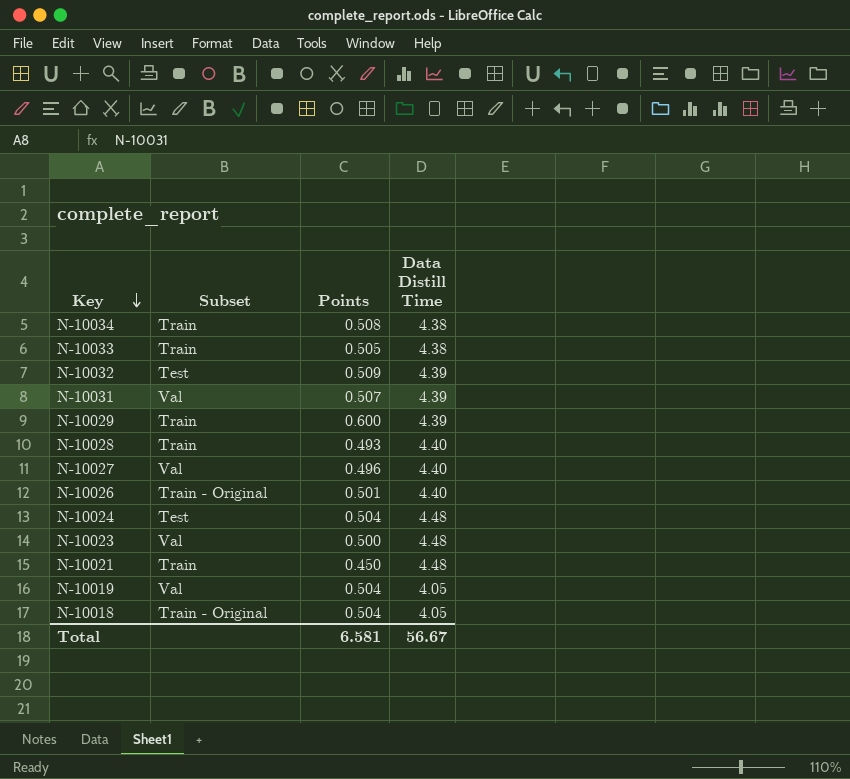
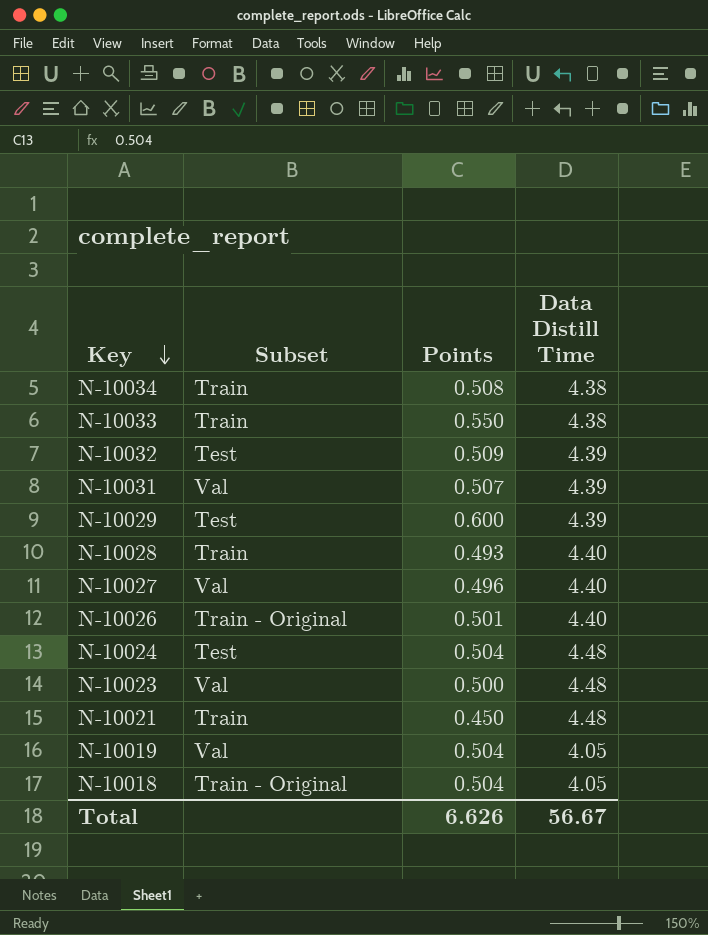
N-10033 | Points: 0.505 -> 0.550
N-10029 | Subset: Train -> Test
Total | Points: 6.581 -> 6.626

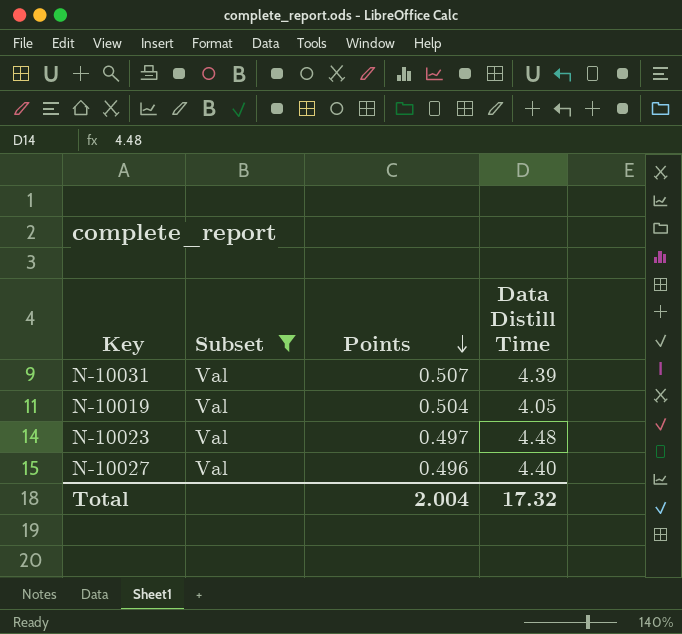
filter: none -> Subset = Val
row order: Key descending -> Points descending
N-10023 | Points: 0.500 -> 0.497
Total | Points: 6.626 -> 2.004
Total | Data Distill Time: 56.67 -> 17.32

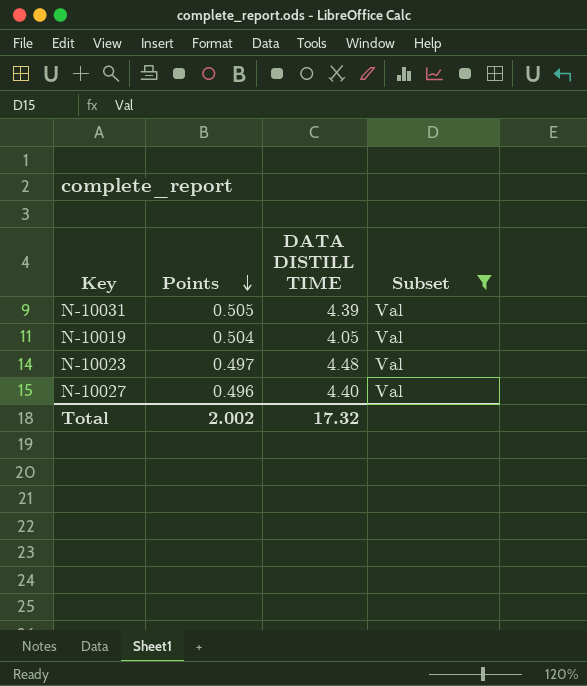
column name: Data Distill Time -> DATA DISTILL TIME
column Subset | position: 2 -> 4
N-10031 | Points: 0.507 -> 0.505
Total | Points: 2.004 -> 2.002

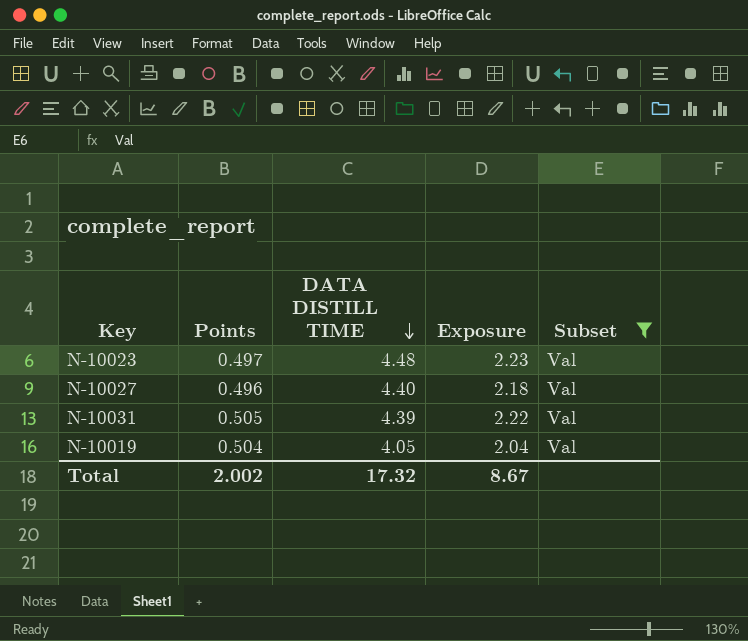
row order: Points descending -> DATA DISTILL TIME descending
column Exposure | formula: none -> [Points] * [DATA DISTILL TIME]

